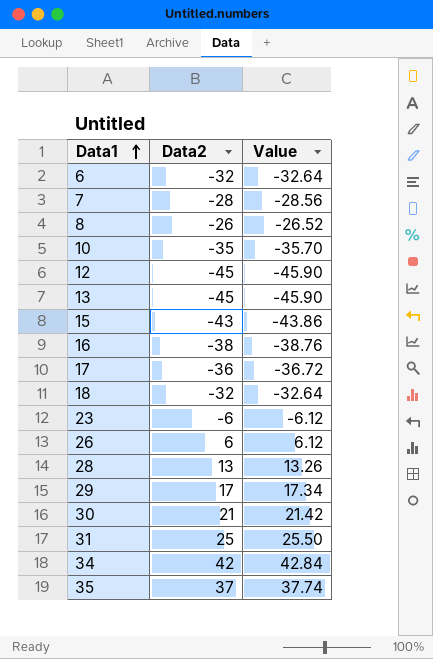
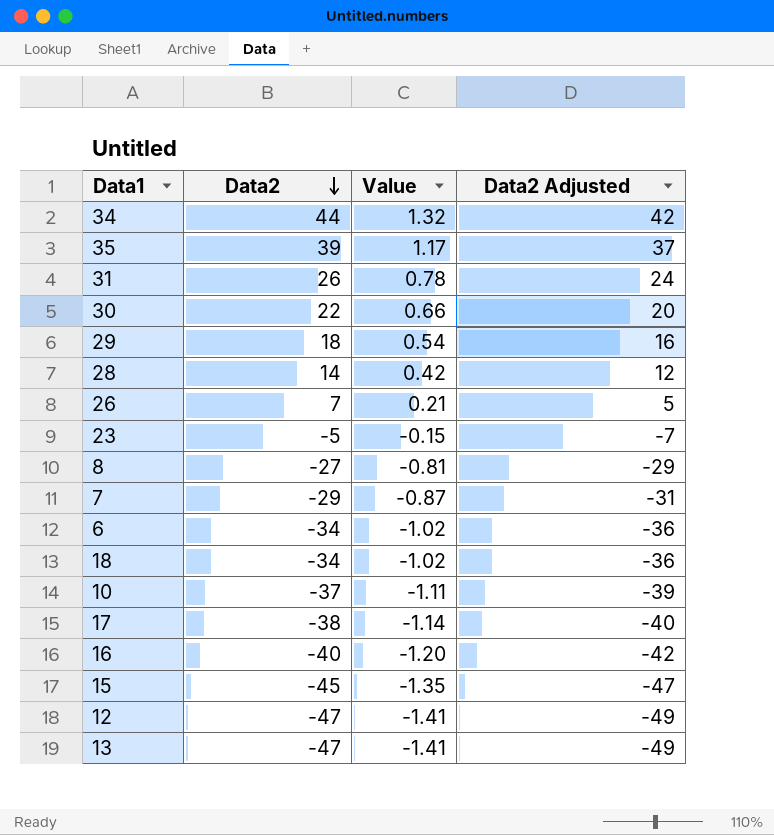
row order: Data1 ascending -> Data2 descending
column Value | formula: [Data2] * 1.02 -> [Data2] * 0.03
column Data2 Adjusted | formula: none -> [Data2] - 2
34 | Data2: 42 -> 44
35 | Data2: 37 -> 39
31 | Data2: 25 -> 26
30 | Data2: 21 -> 22
29 | Data2: 17 -> 18
28 | Data2: 13 -> 14
26 | Data2: 6 -> 7
23 | Data2: -6 -> -5
8 | Data2: -26 -> -27
7 | Data2: -28 -> -29
6 | Data2: -32 -> -34
18 | Data2: -32 -> -34
10 | Data2: -35 -> -37
17 | Data2: -36 -> -38
16 | Data2: -38 -> -40
15 | Data2: -43 -> -45
12 | Data2: -45 -> -47
13 | Data2: -45 -> -47

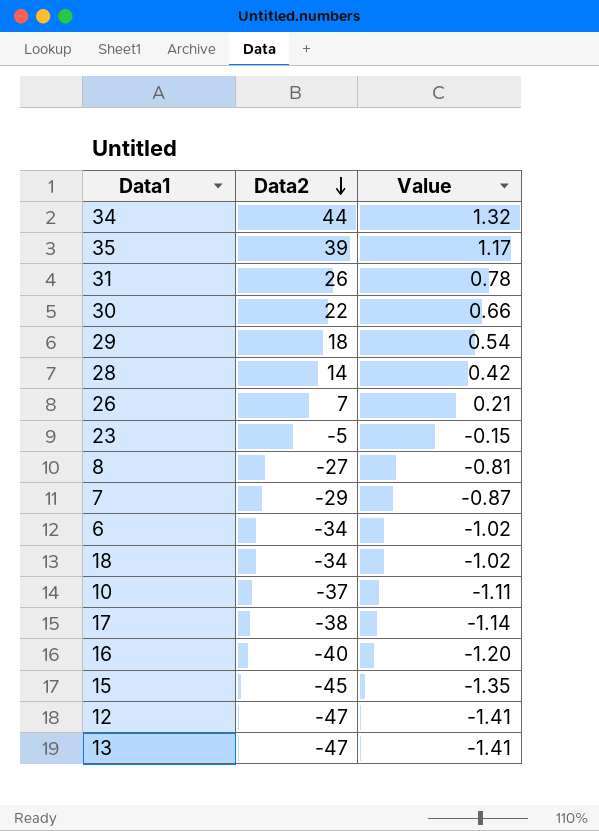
column Data2 Adjusted | formula: [Data2] - 2 -> none

